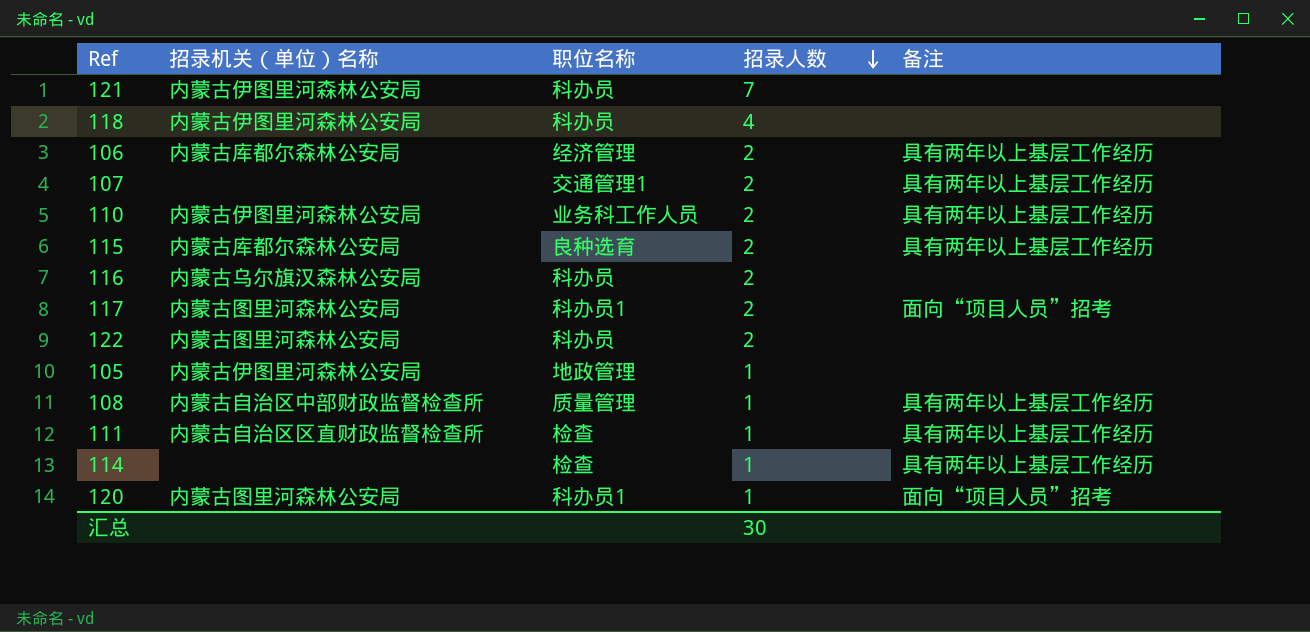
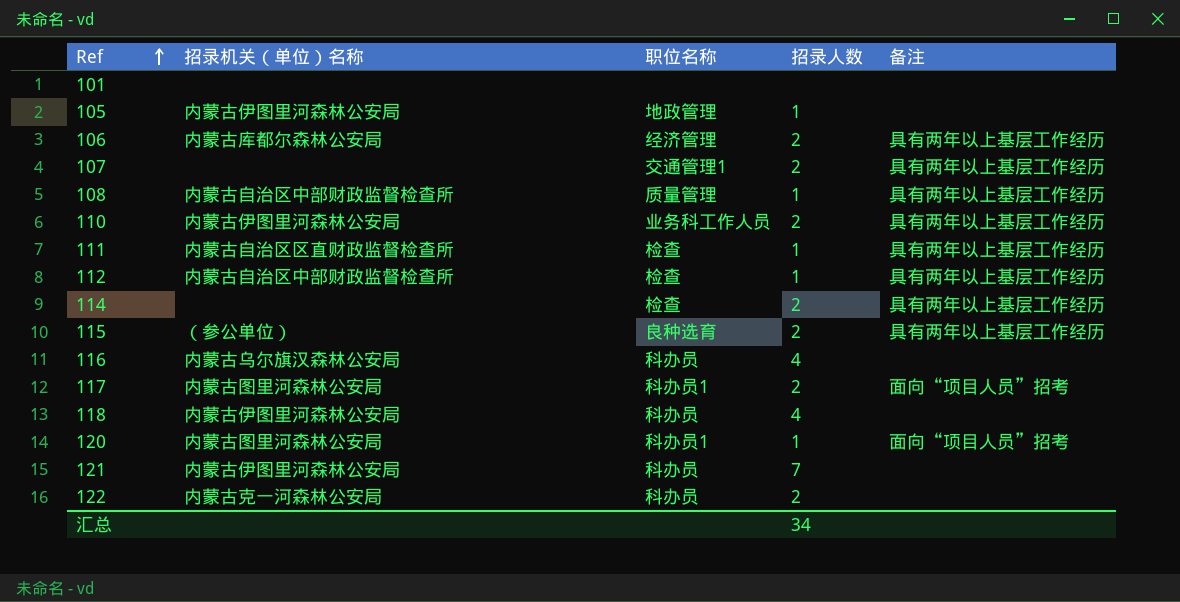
row order: 招录人数 descending -> Ref ascending
row 101: none -> none | none | none | none
row 112: none -> 内蒙古自治区中部财政监督检查所 | 检查 | 1 | 具有两年以上基层工作经历
114 | 招录人数: 1 -> 2
115 | 招录机关（单位）名称: 内蒙古库都尔森林公安局 -> （参公单位）
116 | 招录人数: 2 -> 4
122 | 招录机关（单位）名称: 内蒙古图里河森林公安局 -> 内蒙古克一河森林公安局
汇总 | 招录人数: 30 -> 34

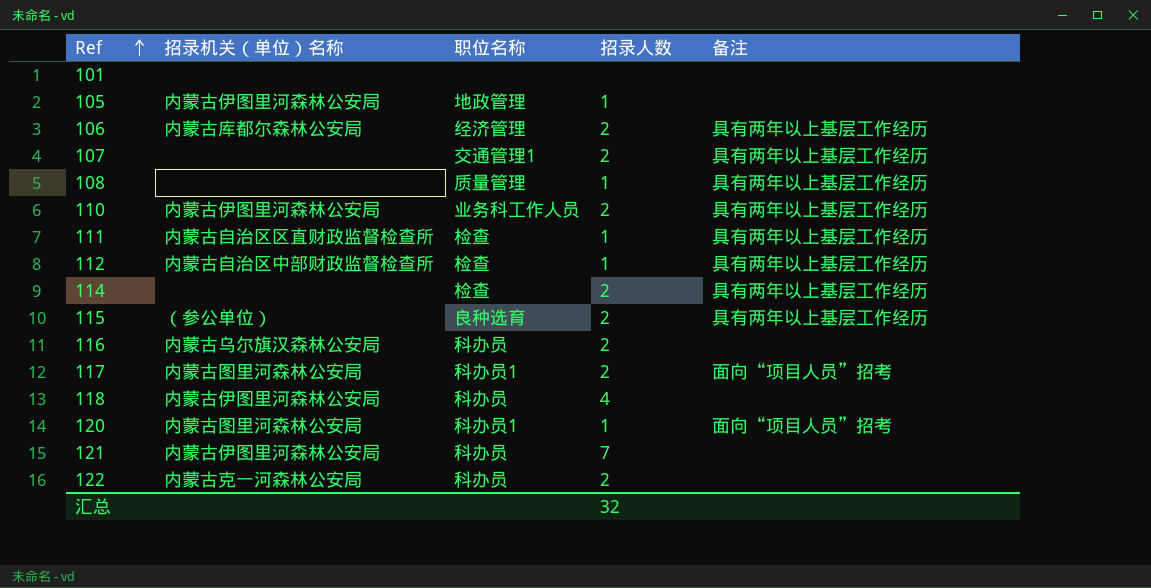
108 | 招录机关（单位）名称: 内蒙古自治区中部财政监督检查所 -> none
116 | 招录人数: 4 -> 2
汇总 | 招录人数: 34 -> 32

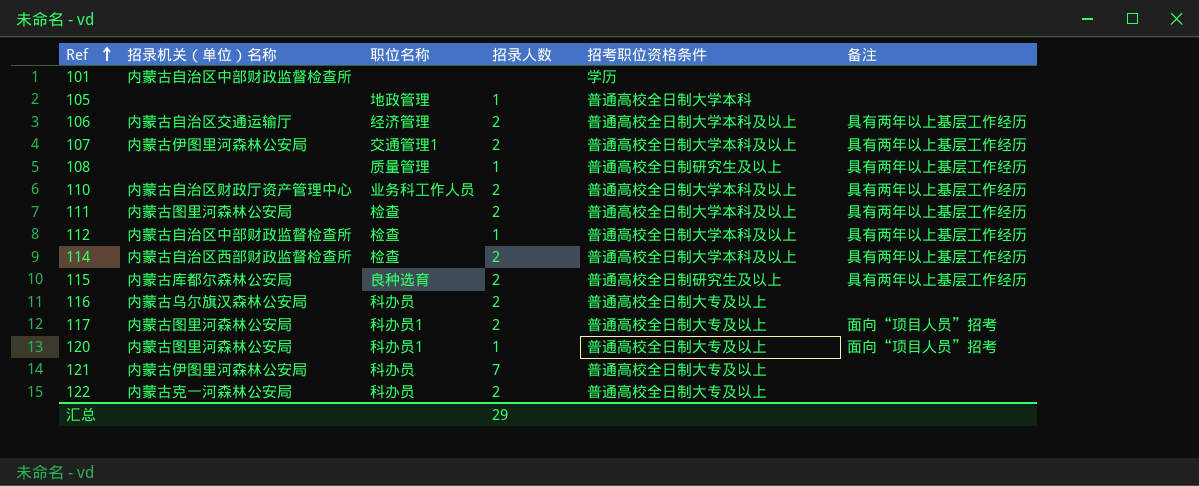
column 招考职位资格条件 | position: none -> 5
row 118: 内蒙古伊图里河森林公安局 | 科办员 | 4 | none -> none
101 | 招录机关（单位）名称: none -> 内蒙古自治区中部财政监督检查所
105 | 招录机关（单位）名称: 内蒙古伊图里河森林公安局 -> none
106 | 招录机关（单位）名称: 内蒙古库都尔森林公安局 -> 内蒙古自治区交通运输厅
107 | 招录机关（单位）名称: none -> 内蒙古伊图里河森林公安局
110 | 招录机关（单位）名称: 内蒙古伊图里河森林公安局 -> 内蒙古自治区财政厅资产管理中心
111 | 招录机关（单位）名称: 内蒙古自治区区直财政监督检查所 -> 内蒙古图里河森林公安局
111 | 招录人数: 1 -> 2
114 | 招录机关（单位）名称: none -> 内蒙古自治区西部财政监督检查所
115 | 招录机关（单位）名称: （参公单位） -> 内蒙古库都尔森林公安局
汇总 | 招录人数: 32 -> 29

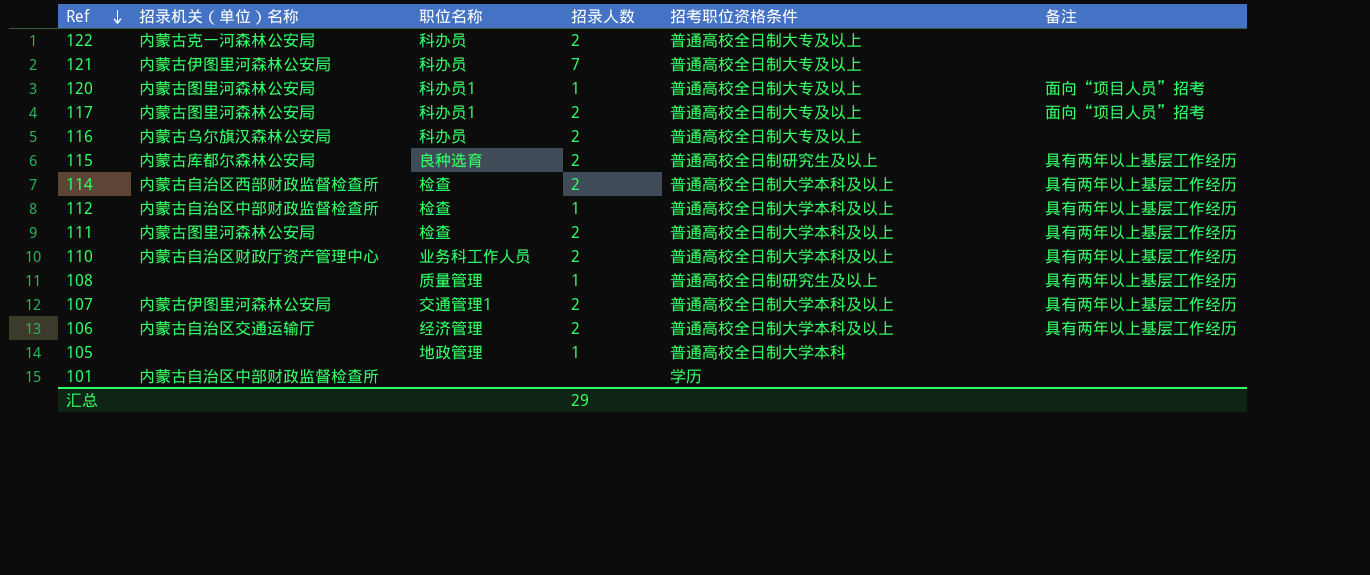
row order: Ref ascending -> Ref descending

